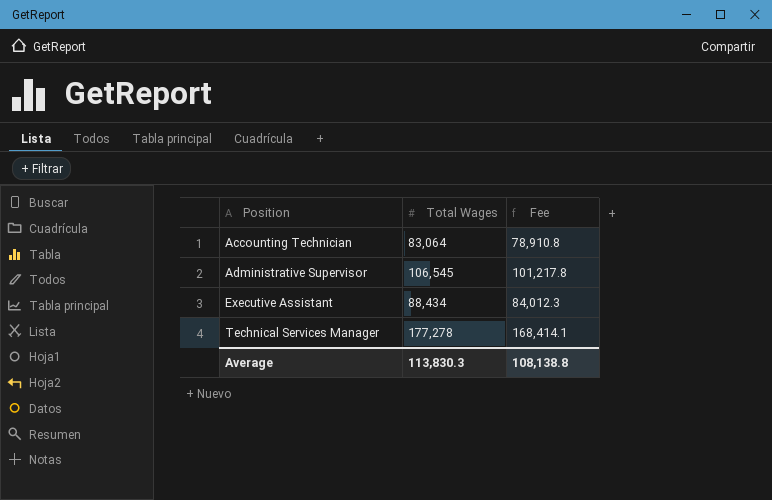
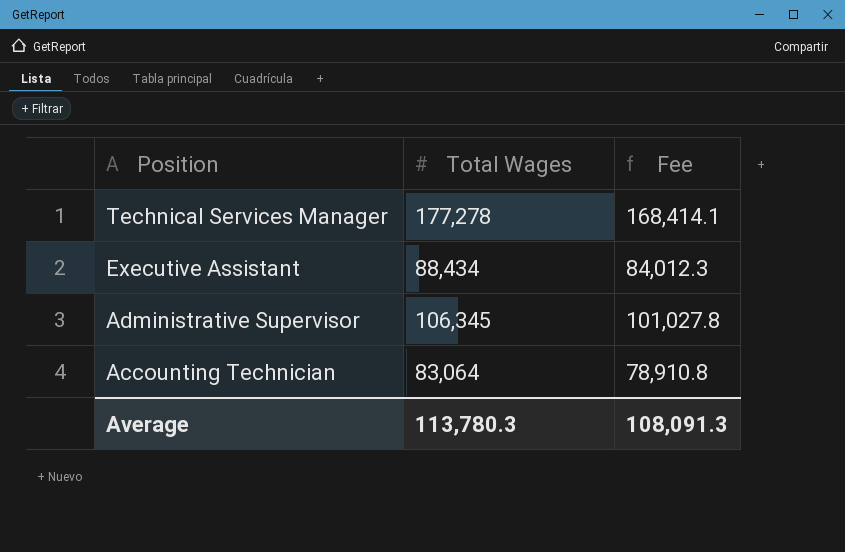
row order: Position ascending -> Position descending
Administrative Supervisor | Total Wages: 106,545 -> 106,345
Administrative Supervisor | Fee: 101,217.8 -> 101,027.8
Average | Total Wages: 113,830.3 -> 113,780.3
Average | Fee: 108,138.8 -> 108,091.3

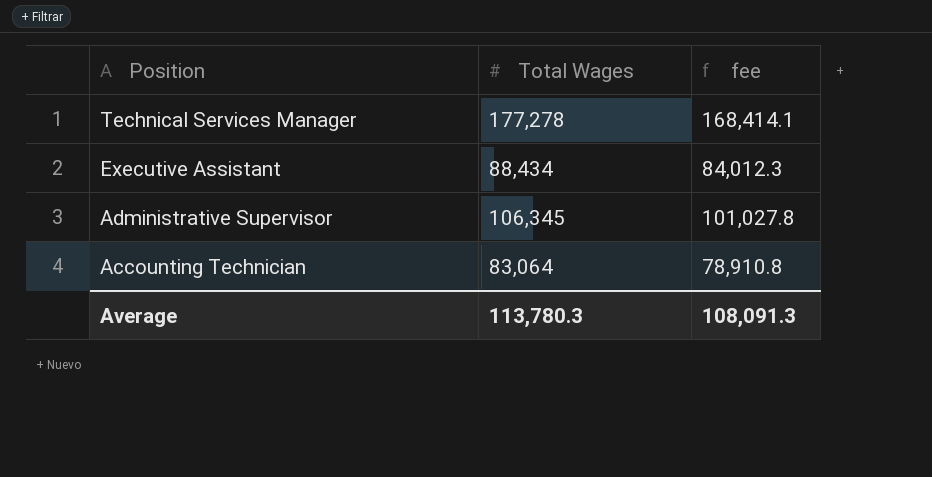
column name: Fee -> fee

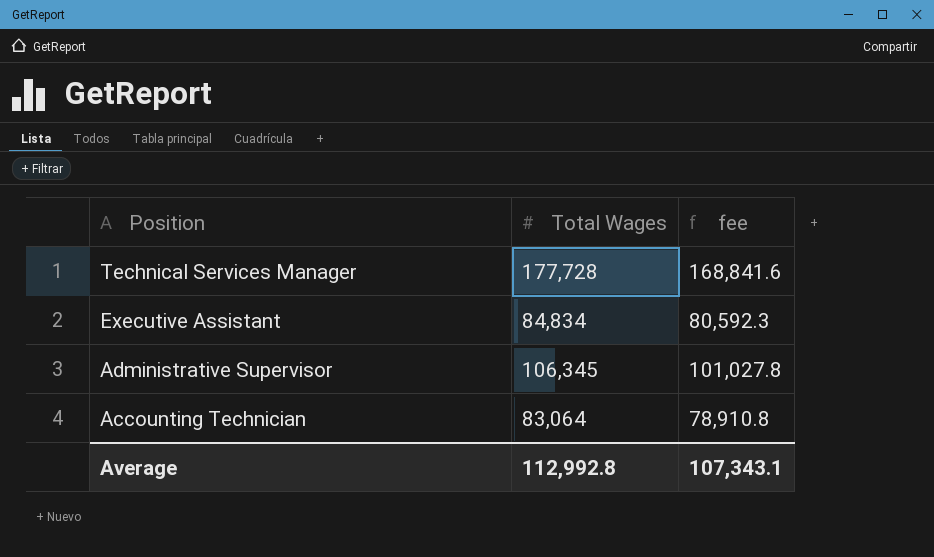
Technical Services Manager | Total Wages: 177,278 -> 177,728
Technical Services Manager | fee: 168,414.1 -> 168,841.6
Executive Assistant | Total Wages: 88,434 -> 84,834
Executive Assistant | fee: 84,012.3 -> 80,592.3
Average | Total Wages: 113,780.3 -> 112,992.8
Average | fee: 108,091.3 -> 107,343.1

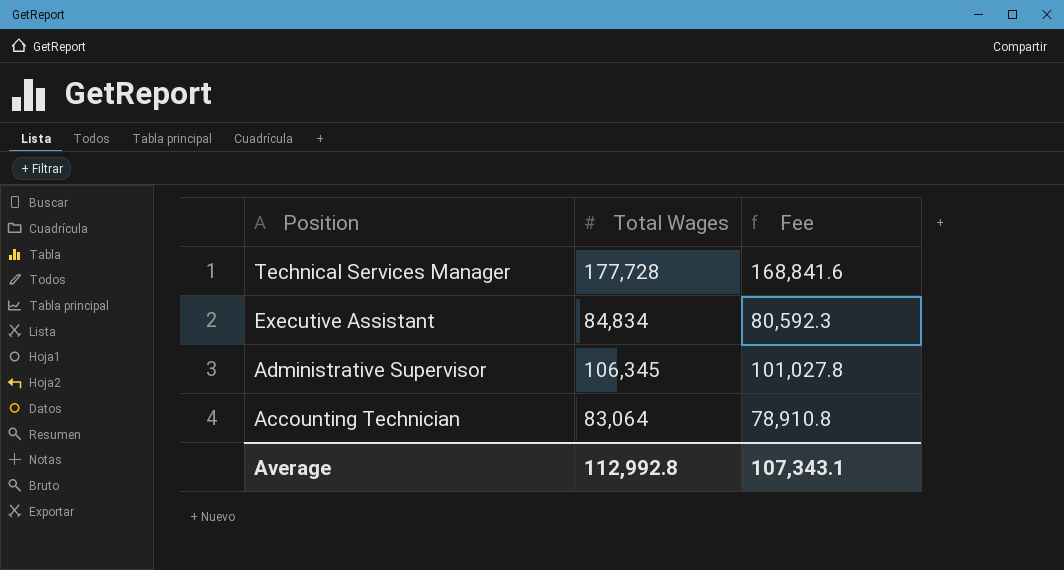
column name: fee -> Fee

